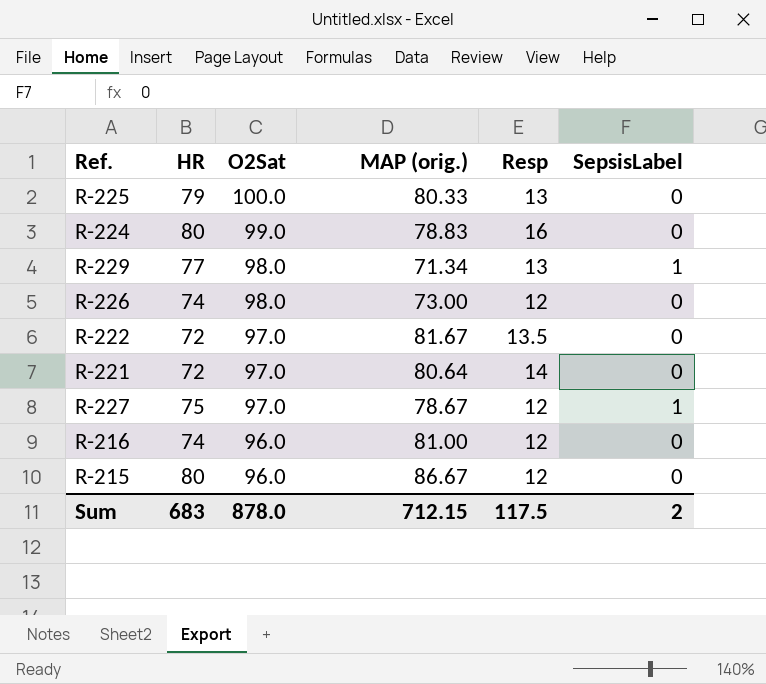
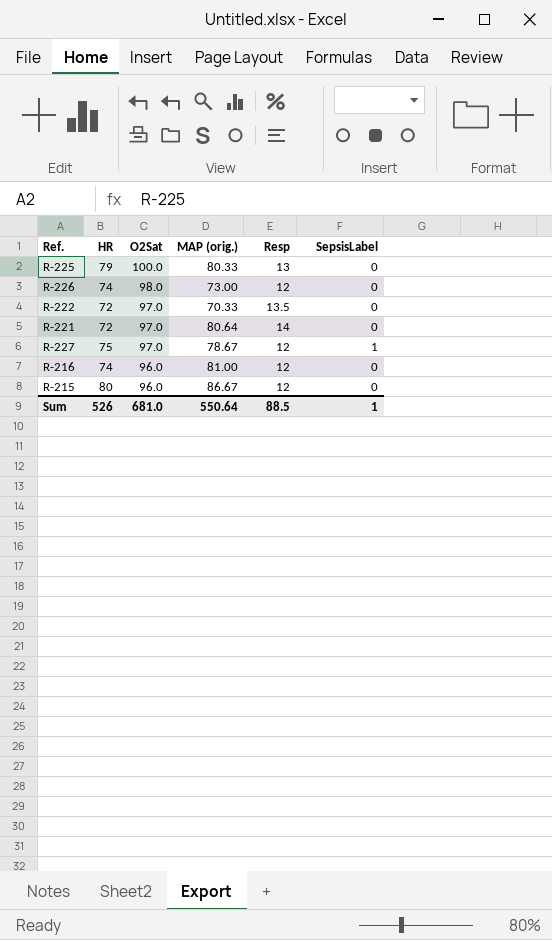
row R-224: 80 | 99.0 | 78.83 | 16 | 0 -> none
row R-229: 77 | 98.0 | 71.34 | 13 | 1 -> none
R-222 | MAP (orig.): 81.67 -> 70.33
Sum | HR: 683 -> 526
Sum | O2Sat: 878.0 -> 681.0
Sum | MAP (orig.): 712.15 -> 550.64
Sum | Resp: 117.5 -> 88.5
Sum | SepsisLabel: 2 -> 1

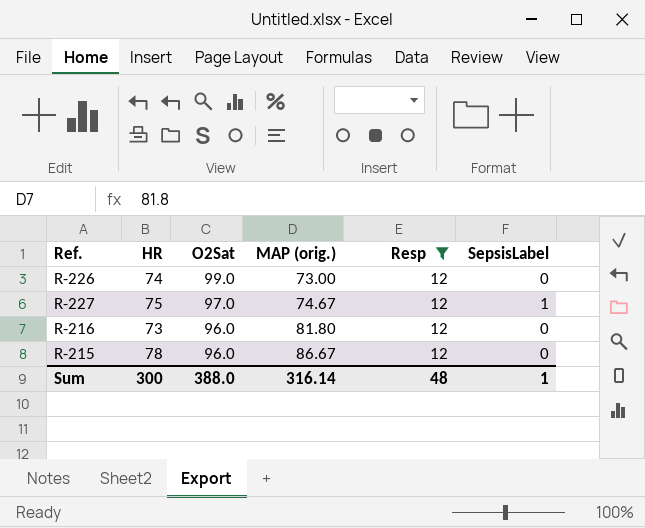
filter: none -> Resp = 12
R-226 | O2Sat: 98.0 -> 99.0
R-227 | MAP (orig.): 78.67 -> 74.67
R-216 | HR: 74 -> 73
R-216 | MAP (orig.): 81.00 -> 81.80
R-215 | HR: 80 -> 78
Sum | HR: 526 -> 300
Sum | O2Sat: 681.0 -> 388.0
Sum | MAP (orig.): 550.64 -> 316.14
Sum | Resp: 88.5 -> 48

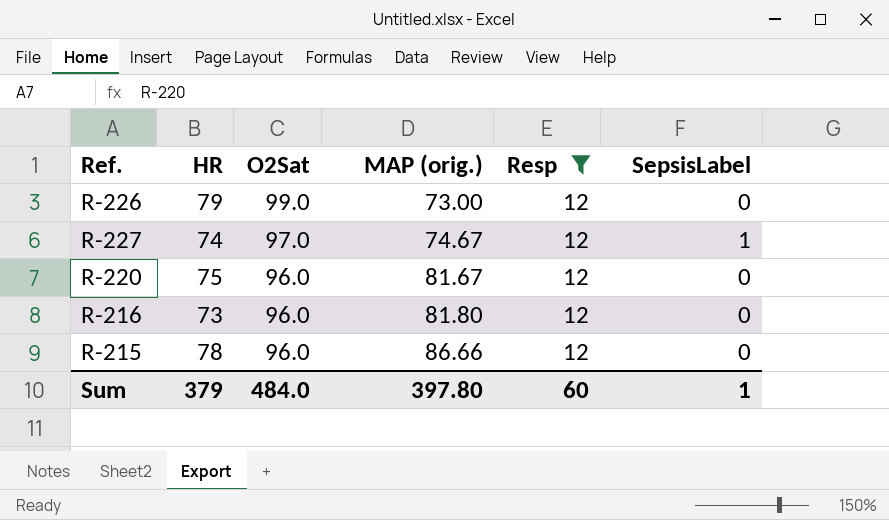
R-226 | HR: 74 -> 79
R-227 | HR: 75 -> 74
row R-220: none -> 75 | 96.0 | 81.67 | 12 | 0
R-215 | MAP (orig.): 86.67 -> 86.66
Sum | HR: 300 -> 379
Sum | O2Sat: 388.0 -> 484.0
Sum | MAP (orig.): 316.14 -> 397.80
Sum | Resp: 48 -> 60

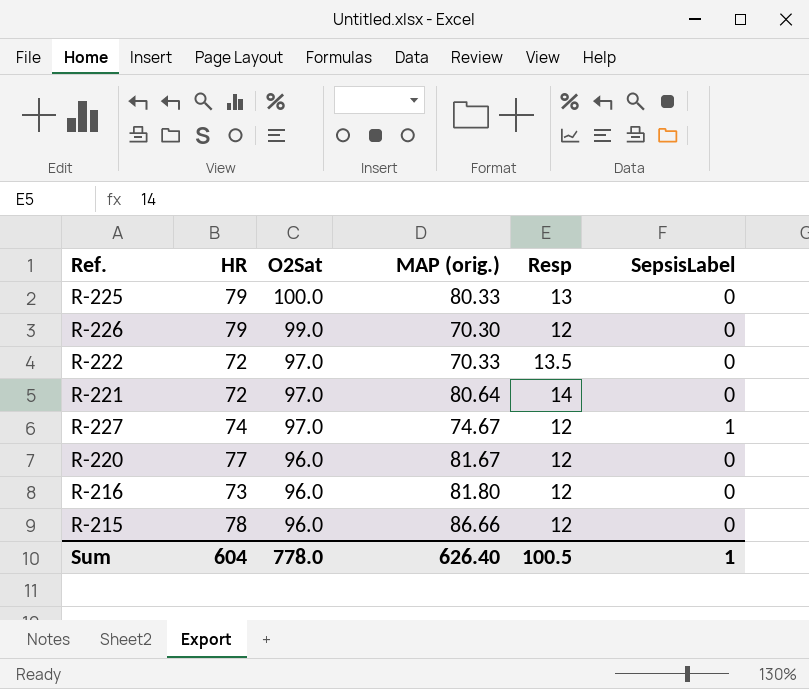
filter: Resp = 12 -> none
R-226 | MAP (orig.): 73.00 -> 70.30
R-220 | HR: 75 -> 77
Sum | HR: 379 -> 604
Sum | O2Sat: 484.0 -> 778.0
Sum | MAP (orig.): 397.80 -> 626.40
Sum | Resp: 60 -> 100.5

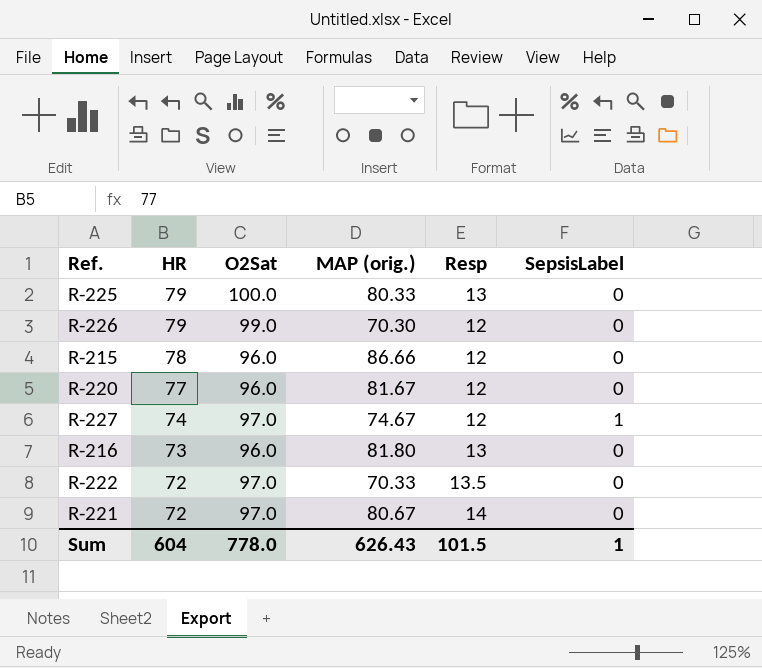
row order: O2Sat descending -> HR descending
R-216 | Resp: 12 -> 13
R-221 | MAP (orig.): 80.64 -> 80.67
Sum | MAP (orig.): 626.40 -> 626.43
Sum | Resp: 100.5 -> 101.5

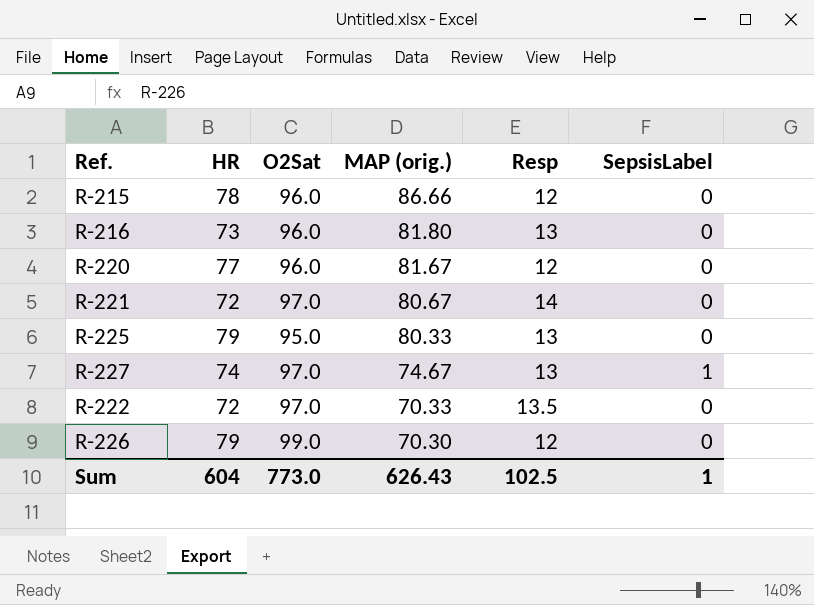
row order: HR descending -> MAP (orig.) descending
R-225 | O2Sat: 100.0 -> 95.0
R-227 | Resp: 12 -> 13
Sum | O2Sat: 778.0 -> 773.0
Sum | Resp: 101.5 -> 102.5

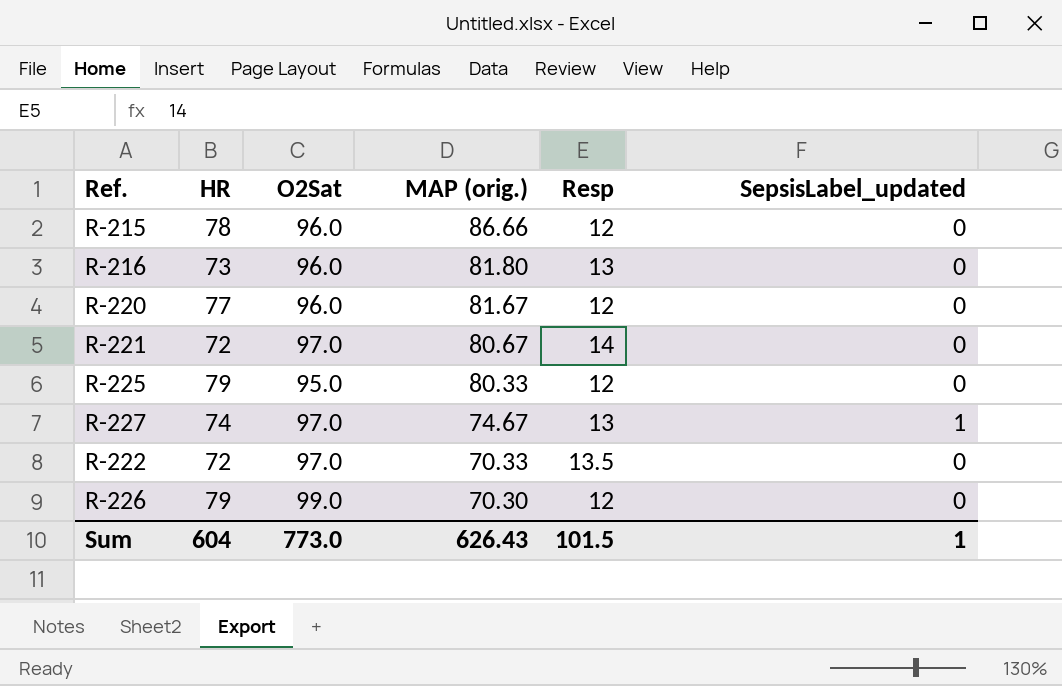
column name: SepsisLabel -> SepsisLabel_updated
R-225 | Resp: 13 -> 12
Sum | Resp: 102.5 -> 101.5

